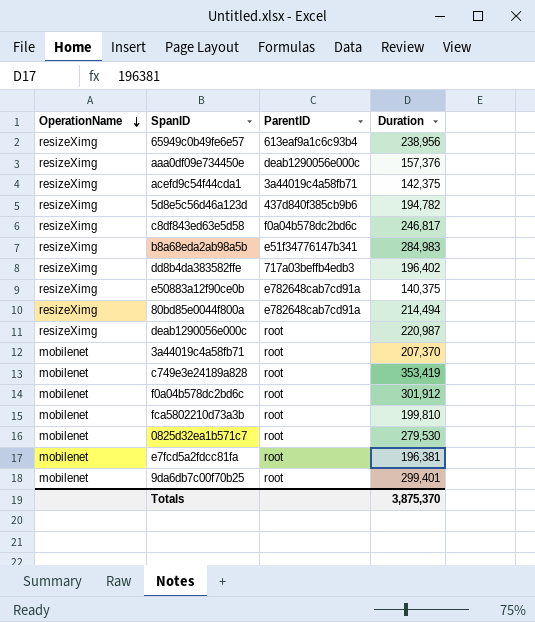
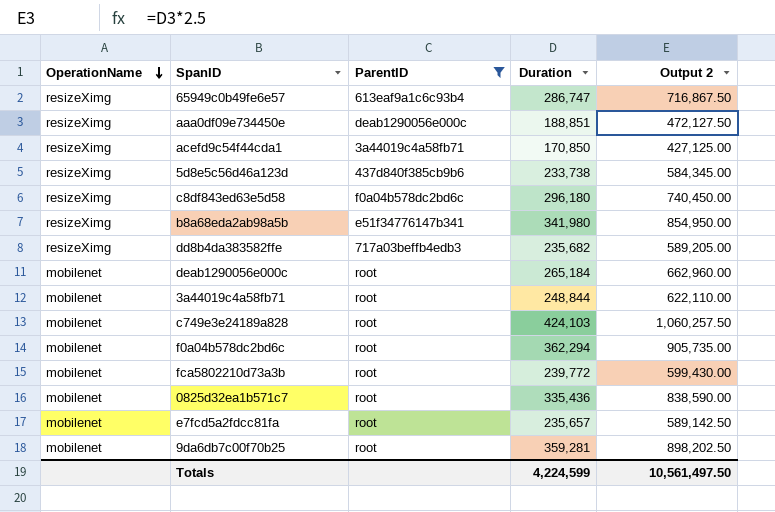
filter: none -> ParentID != e782648cab7cd91a
column Output 2 | formula: none -> [Duration] * 2.5
65949c0b49fe6e57 | Duration: 238,956 -> 286,747
aaa0df09e734450e | Duration: 157,376 -> 188,851
acefd9c54f44cda1 | Duration: 142,375 -> 170,850
5d8e5c56d46a123d | Duration: 194,782 -> 233,738
c8df843ed63e5d58 | Duration: 246,817 -> 296,180
b8a68eda2ab98a5b | Duration: 284,983 -> 341,980
dd8b4da383582ffe | Duration: 196,402 -> 235,682
deab1290056e000c | OperationName: resizeXimg -> mobilenet
deab1290056e000c | Duration: 220,987 -> 265,184
3a44019c4a58fb71 | Duration: 207,370 -> 248,844
c749e3e24189a828 | Duration: 353,419 -> 424,103
f0a04b578dc2bd6c | Duration: 301,912 -> 362,294
fca5802210d73a3b | Duration: 199,810 -> 239,772
0825d32ea1b571c7 | Duration: 279,530 -> 335,436
e7fcd5a2fdcc81fa | Duration: 196,381 -> 235,657
9da6db7c00f70b25 | Duration: 299,401 -> 359,281
Totals | Duration: 3,875,370 -> 4,224,599

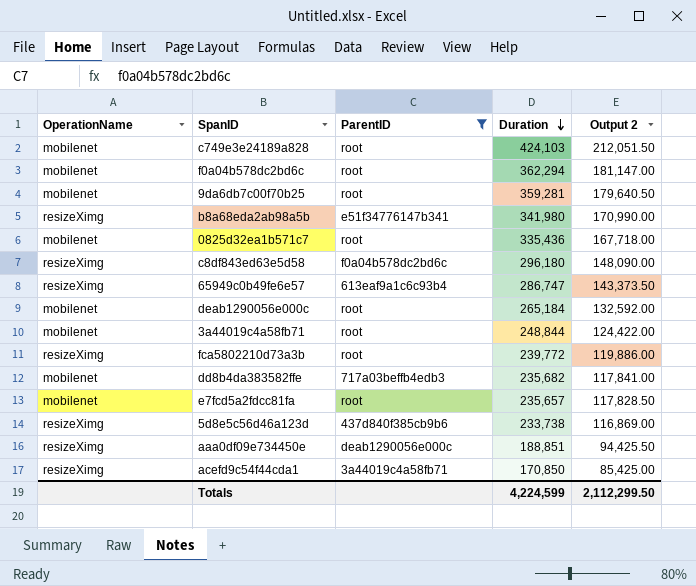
row order: OperationName descending -> Duration descending
column Output 2 | formula: [Duration] * 2.5 -> [Duration] * 0.5
fca5802210d73a3b | OperationName: mobilenet -> resizeXimg
dd8b4da383582ffe | OperationName: resizeXimg -> mobilenet
Totals | Output 2: 10,561,497.50 -> 2,112,299.50

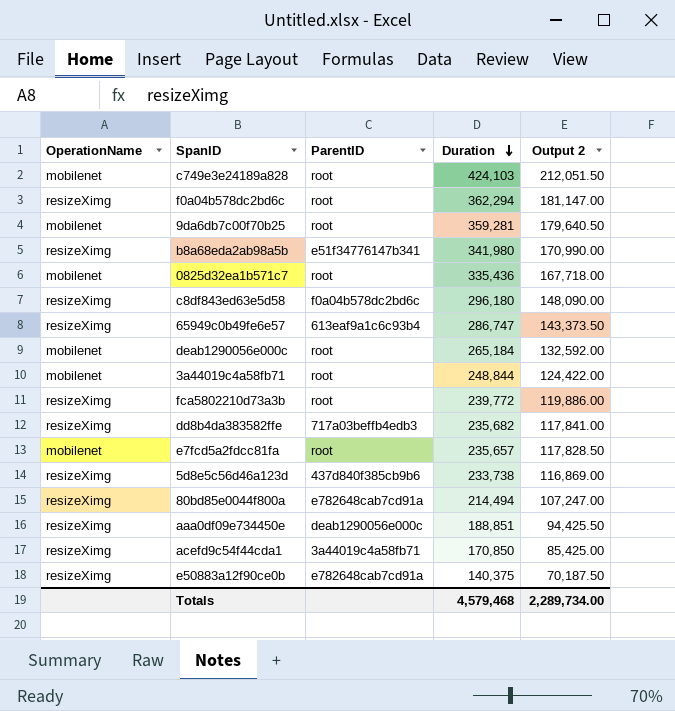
filter: ParentID != e782648cab7cd91a -> none
f0a04b578dc2bd6c | OperationName: mobilenet -> resizeXimg
dd8b4da383582ffe | OperationName: mobilenet -> resizeXimg
Totals | Duration: 4,224,599 -> 4,579,468
Totals | Output 2: 2,112,299.50 -> 2,289,734.00

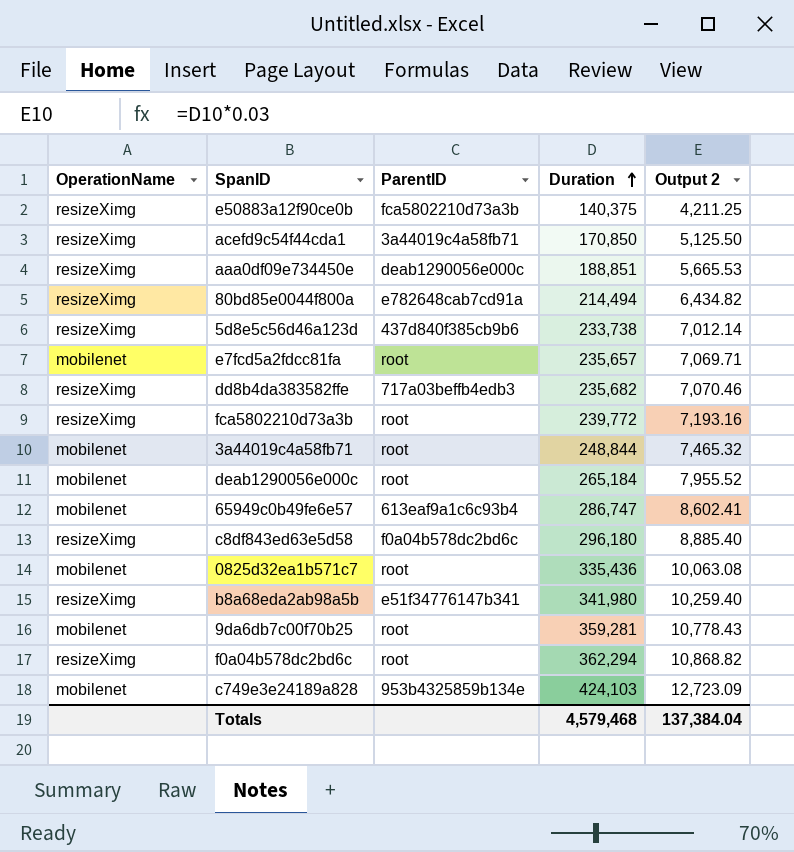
row order: Duration descending -> Duration ascending
column Output 2 | formula: [Duration] * 0.5 -> [Duration] * 0.03
e50883a12f90ce0b | ParentID: e782648cab7cd91a -> fca5802210d73a3b
65949c0b49fe6e57 | OperationName: resizeXimg -> mobilenet
c749e3e24189a828 | ParentID: root -> 953b4325859b134e
Totals | Output 2: 2,289,734.00 -> 137,384.04

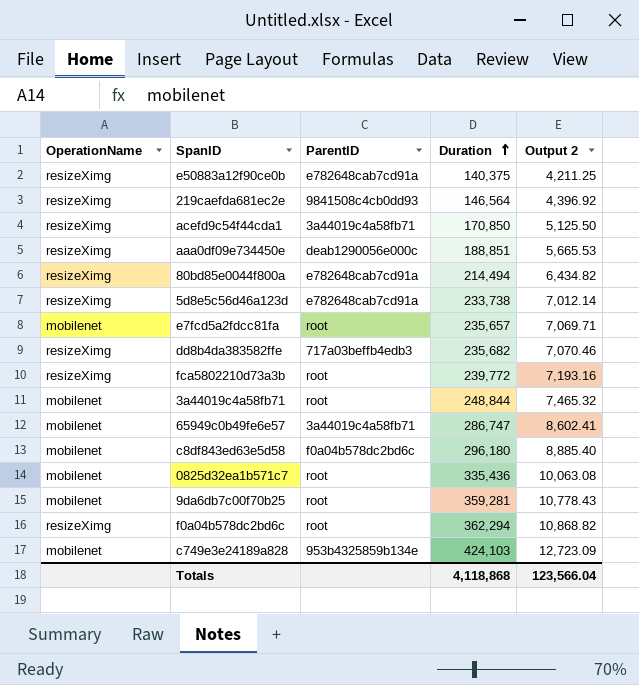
row deab1290056e000c: mobilenet | root | 265,184 | 7,955.52 -> none
row b8a68eda2ab98a5b: resizeXimg | e51f34776147b341 | 341,980 | 10,259.40 -> none
e50883a12f90ce0b | ParentID: fca5802210d73a3b -> e782648cab7cd91a
row 219caefda681ec2e: none -> resizeXimg | 9841508c4cb0dd93 | 146,564 | 4,396.92
5d8e5c56d46a123d | ParentID: 437d840f385cb9b6 -> e782648cab7cd91a
65949c0b49fe6e57 | ParentID: 613eaf9a1c6c93b4 -> 3a44019c4a58fb71
c8df843ed63e5d58 | OperationName: resizeXimg -> mobilenet
Totals | Duration: 4,579,468 -> 4,118,868
Totals | Output 2: 137,384.04 -> 123,566.04

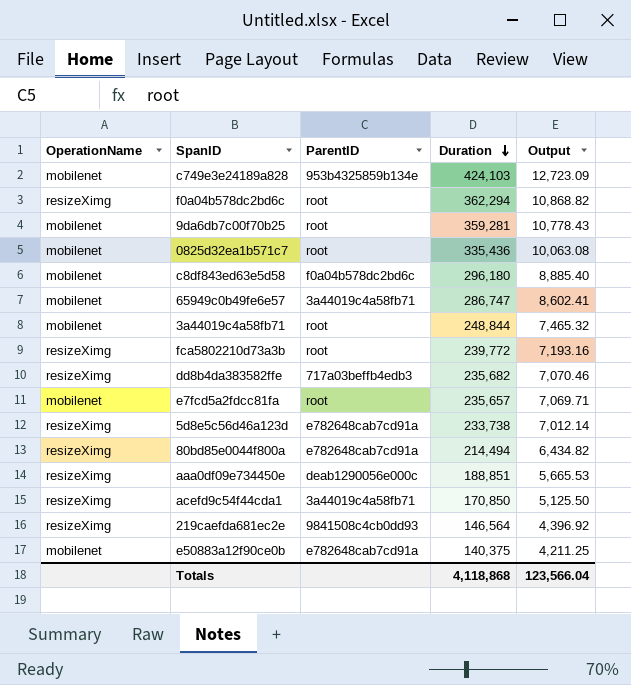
row order: Duration ascending -> Duration descending
column name: Output 2 -> Output
e50883a12f90ce0b | OperationName: resizeXimg -> mobilenet

